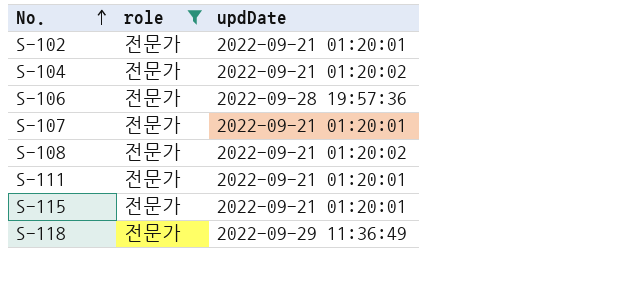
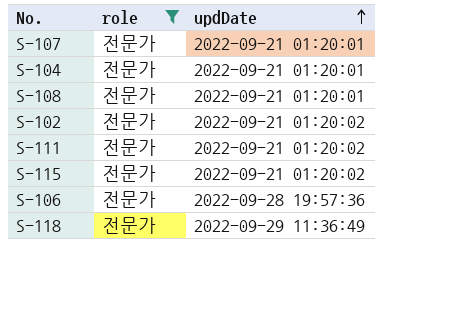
row order: No. ascending -> updDate ascending
S-104 | updDate: 2022-09-21 01:20:02 -> 2022-09-21 01:20:01
S-108 | updDate: 2022-09-21 01:20:02 -> 2022-09-21 01:20:01
S-102 | updDate: 2022-09-21 01:20:01 -> 2022-09-21 01:20:02
S-111 | updDate: 2022-09-21 01:20:01 -> 2022-09-21 01:20:02
S-115 | updDate: 2022-09-21 01:20:01 -> 2022-09-21 01:20:02

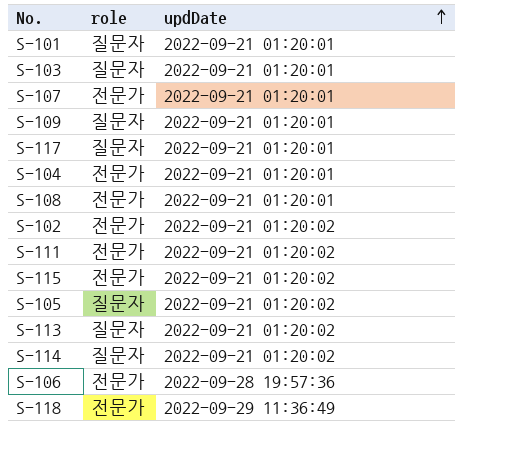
filter: role = 전문가 -> none

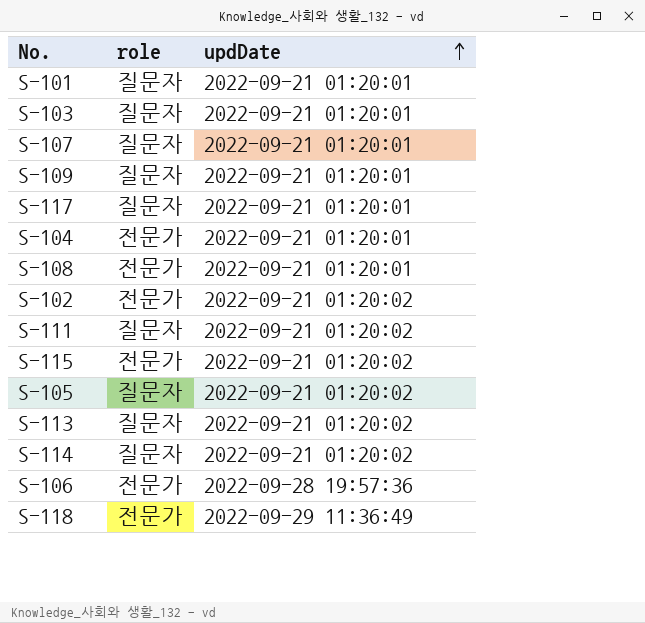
S-107 | role: 전문가 -> 질문자
S-111 | role: 전문가 -> 질문자

